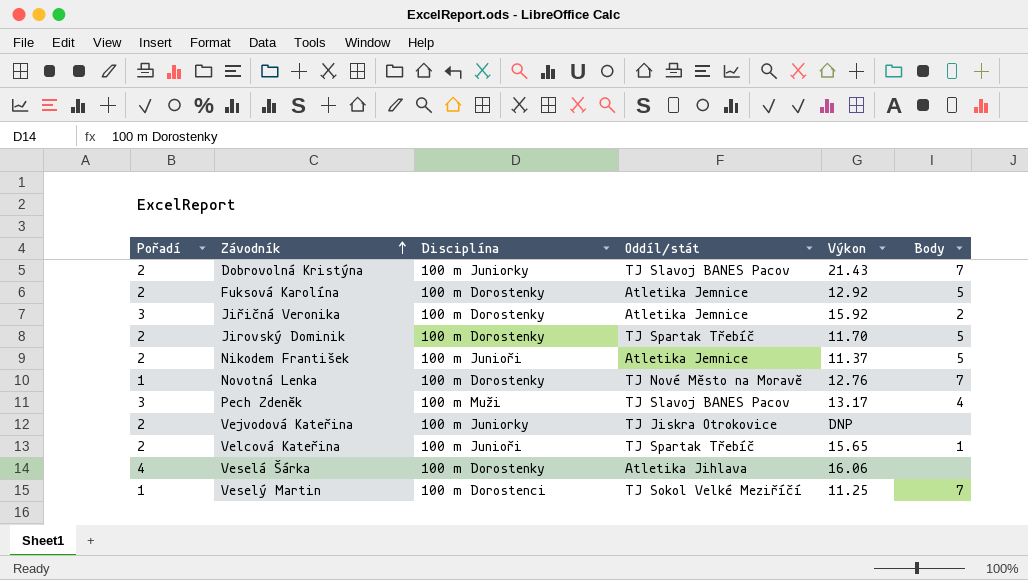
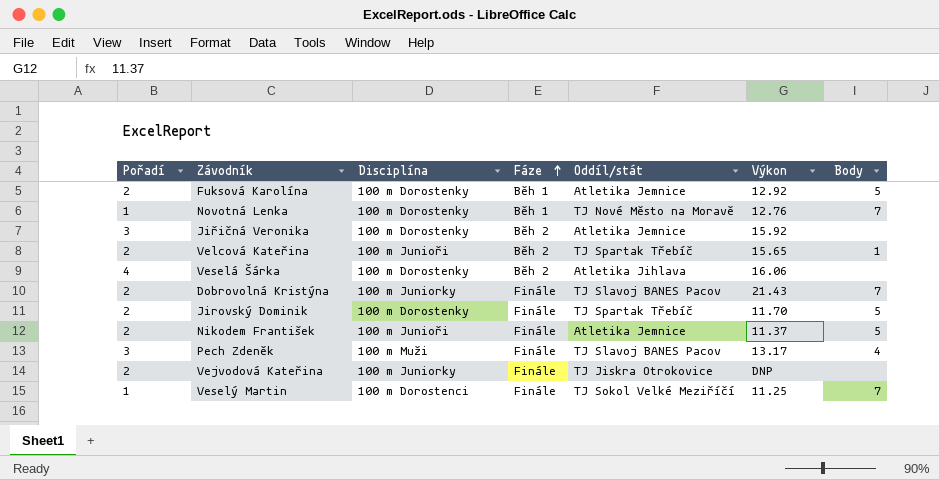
row order: Závodník ascending -> Fáze ascending
column Fáze | position: none -> 4
Jiřičná Veronika | Body: 2 -> none

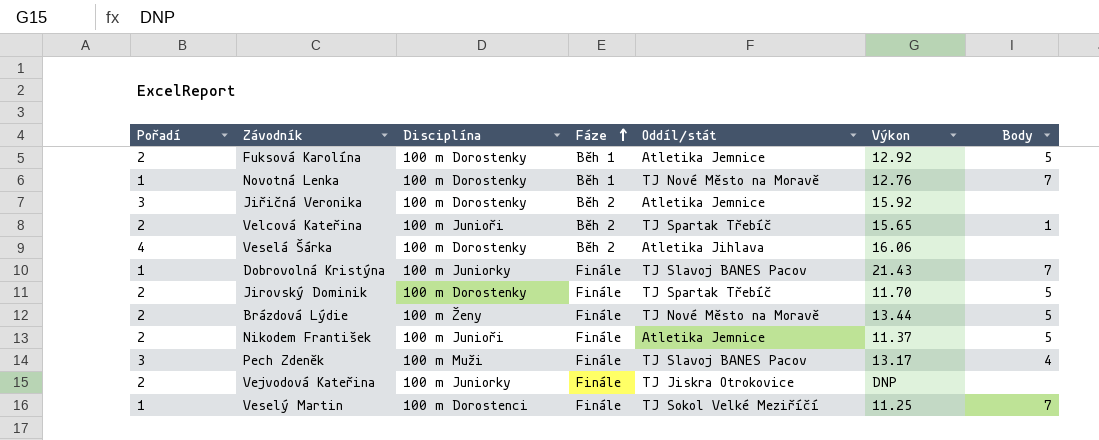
Dobrovolná Kristýna | Pořadí: 2 -> 1
row Brázdová Lýdie: none -> 2 | 100 m Ženy | Finále | TJ Nové Město na Moravě | 13.44 | 5

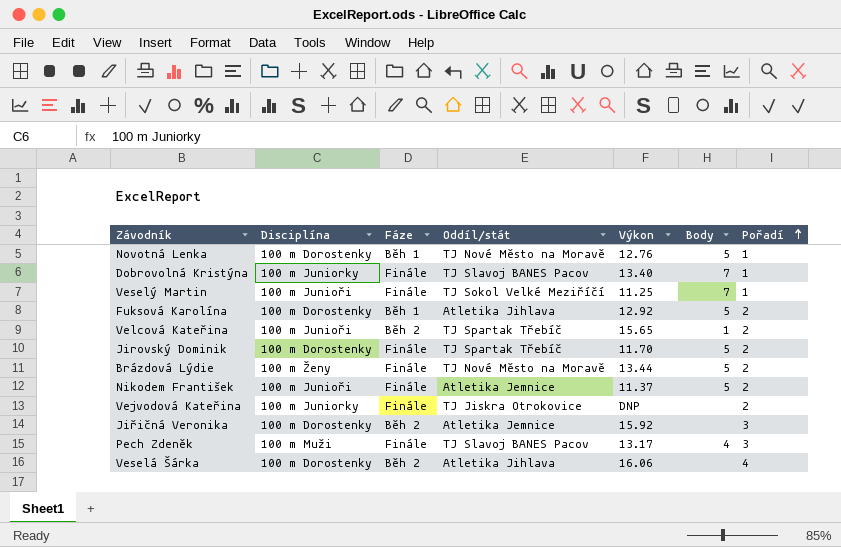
row order: Fáze ascending -> Pořadí ascending
column Pořadí | position: 1 -> 7
Novotná Lenka | Body: 7 -> 5
Dobrovolná Kristýna | Výkon: 21.43 -> 13.40
Veselý Martin | Disciplína: 100 m Dorostenci -> 100 m Junioři
Fuksová Karolína | Oddíl/stát: Atletika Jemnice -> Atletika Jihlava

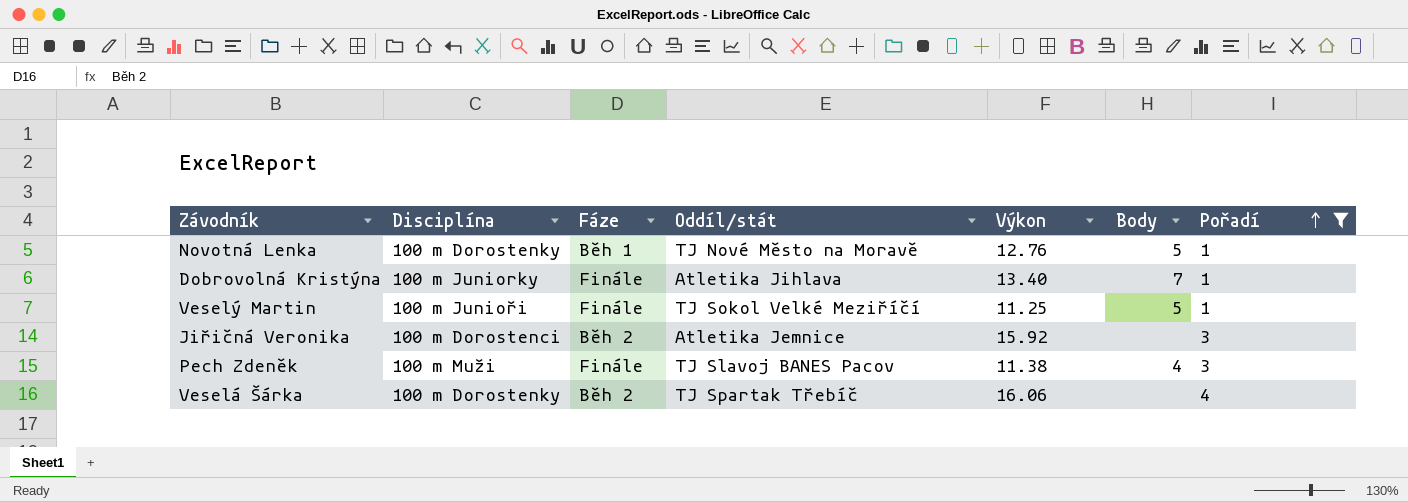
filter: none -> Pořadí != 2
Dobrovolná Kristýna | Oddíl/stát: TJ Slavoj BANES Pacov -> Atletika Jihlava
Veselý Martin | Body: 7 -> 5
Jiřičná Veronika | Disciplína: 100 m Dorostenky -> 100 m Dorostenci
Pech Zdeněk | Výkon: 13.17 -> 11.38
Veselá Šárka | Oddíl/stát: Atletika Jihlava -> TJ Spartak Třebíč

